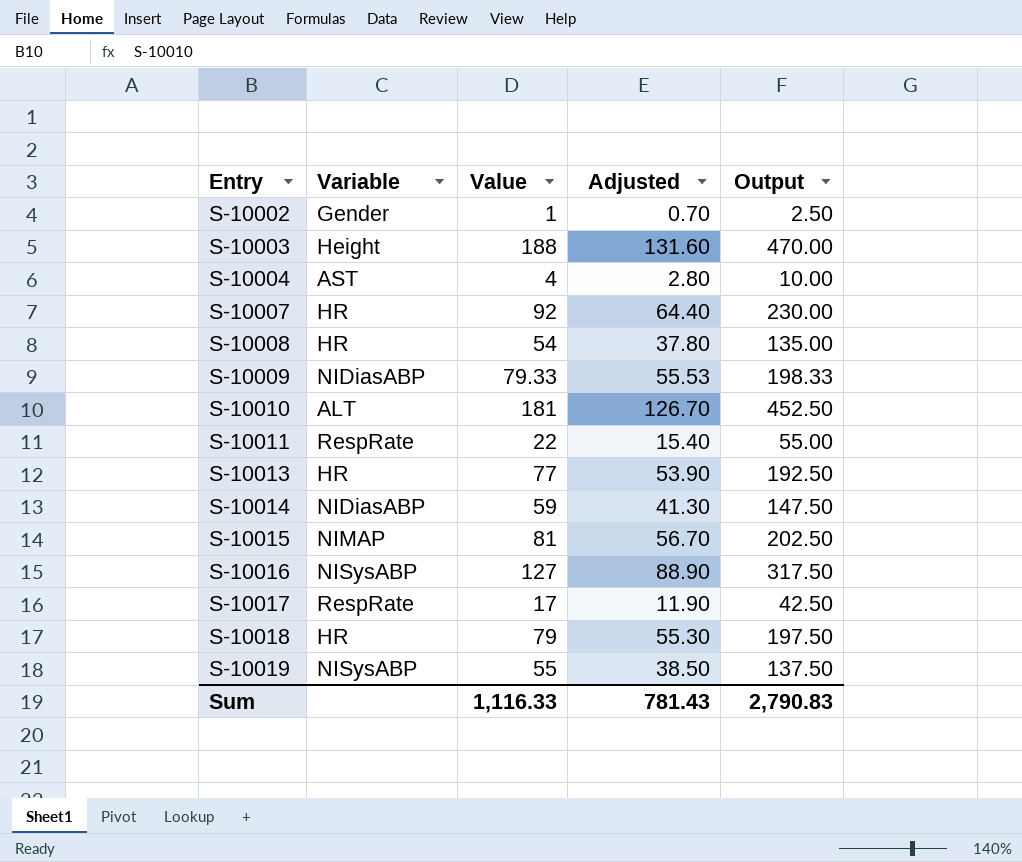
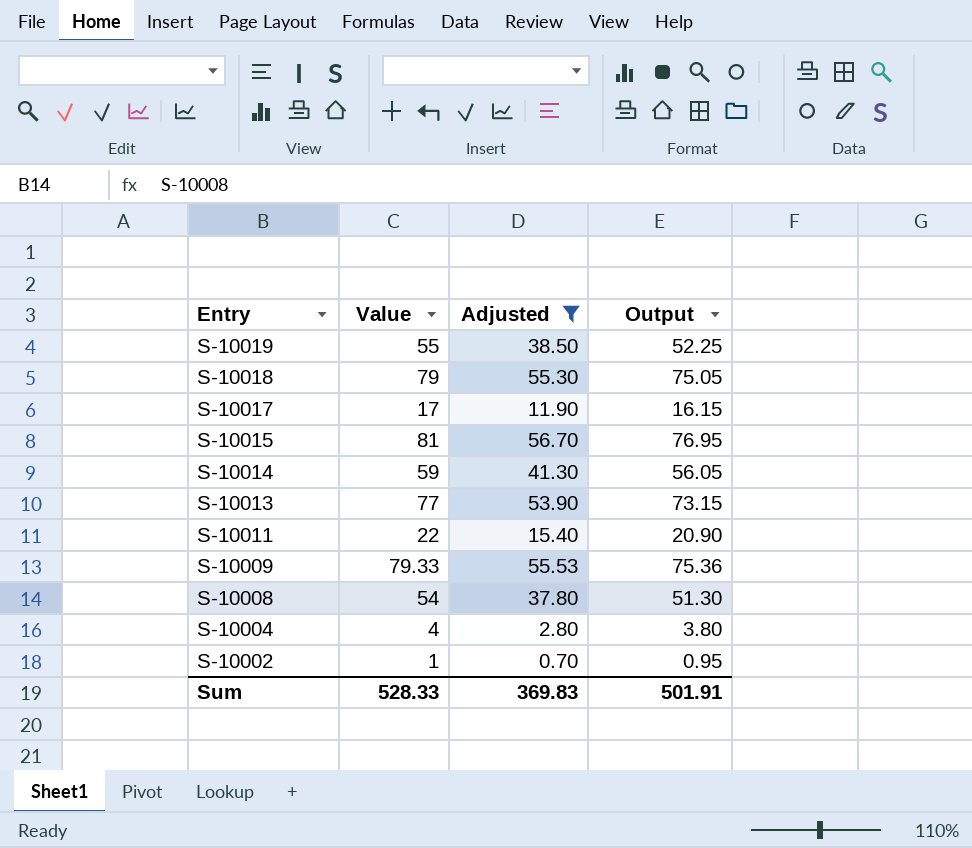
filter: none -> Adjusted <= 56.70
row order: Entry ascending -> Entry descending
column Variable | position: 2 -> none
column Output | formula: [Value] * 2.5 -> [Value] * 0.95
Sum | Value: 1,116.33 -> 528.33
Sum | Adjusted: 781.43 -> 369.83
Sum | Output: 2,790.83 -> 501.91

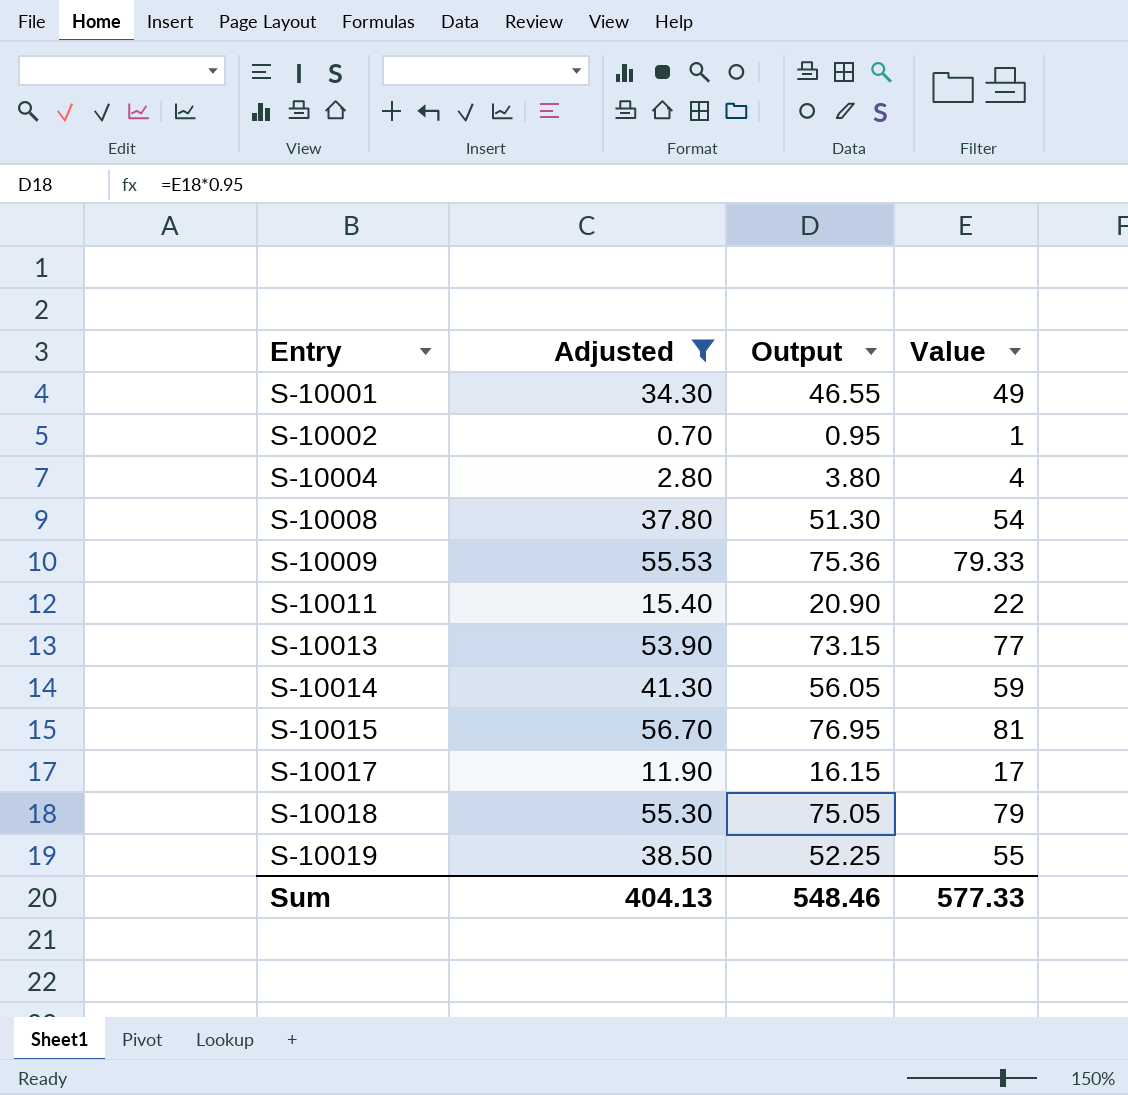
row order: Entry descending -> Entry ascending
column Value | position: 2 -> 4
row S-10001: none -> 34.30 | 46.55 | 49
Sum | Adjusted: 369.83 -> 404.13
Sum | Output: 501.91 -> 548.46
Sum | Value: 528.33 -> 577.33

